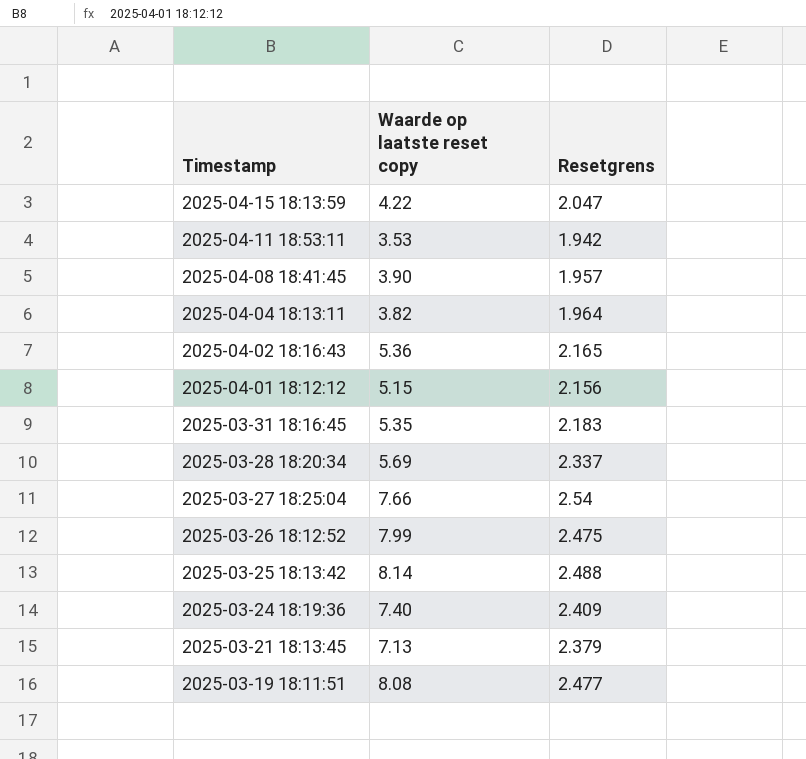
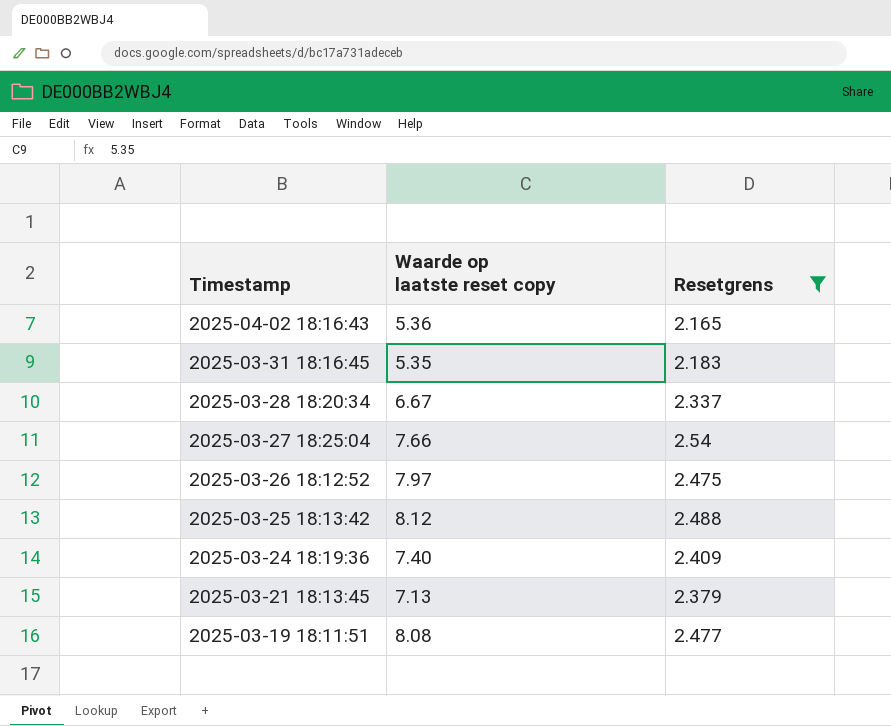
filter: none -> Resetgrens >= 2.165
2025-03-28 18:20:34 | Waarde op laatste reset copy: 5.69 -> 6.67
2025-03-26 18:12:52 | Waarde op laatste reset copy: 7.99 -> 7.97
2025-03-25 18:13:42 | Waarde op laatste reset copy: 8.14 -> 8.12

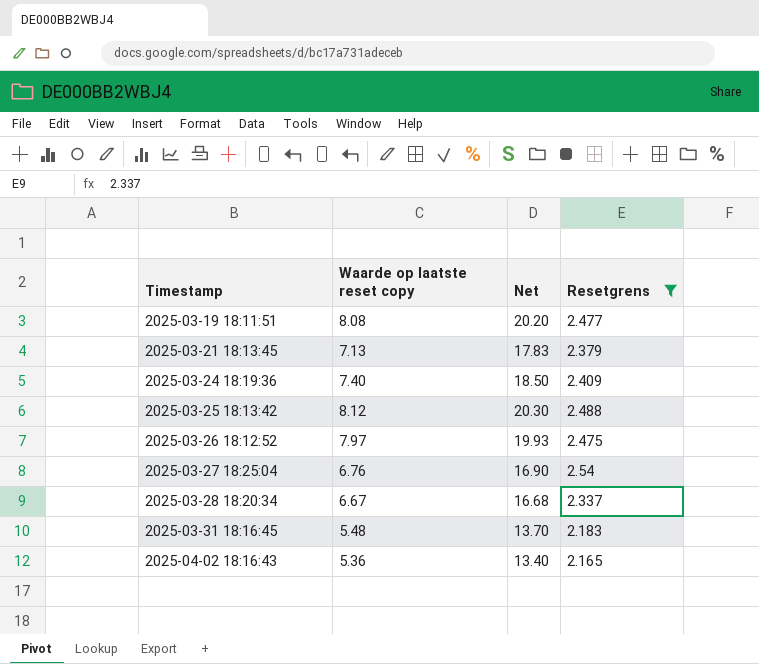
row order: Timestamp descending -> Timestamp ascending
column Net | formula: none -> [Waarde op laatste reset copy] * 2.5
2025-03-27 18:25:04 | Waarde op laatste reset copy: 7.66 -> 6.76
2025-03-31 18:16:45 | Waarde op laatste reset copy: 5.35 -> 5.48

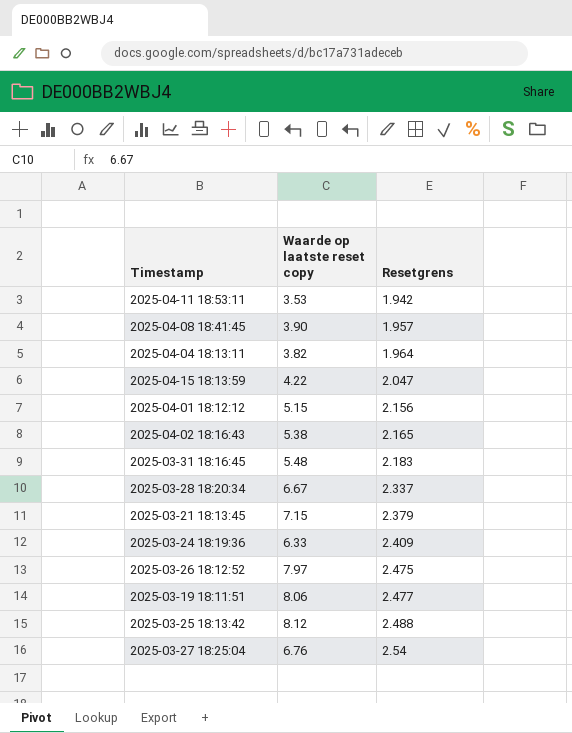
filter: Resetgrens >= 2.165 -> none
row order: Timestamp ascending -> Resetgrens ascending
column Net | formula: [Waarde op laatste reset copy] * 2.5 -> none
2025-04-02 18:16:43 | Waarde op laatste reset copy: 5.36 -> 5.38
2025-03-21 18:13:45 | Waarde op laatste reset copy: 7.13 -> 7.15
2025-03-24 18:19:36 | Waarde op laatste reset copy: 7.40 -> 6.33
2025-03-19 18:11:51 | Waarde op laatste reset copy: 8.08 -> 8.06

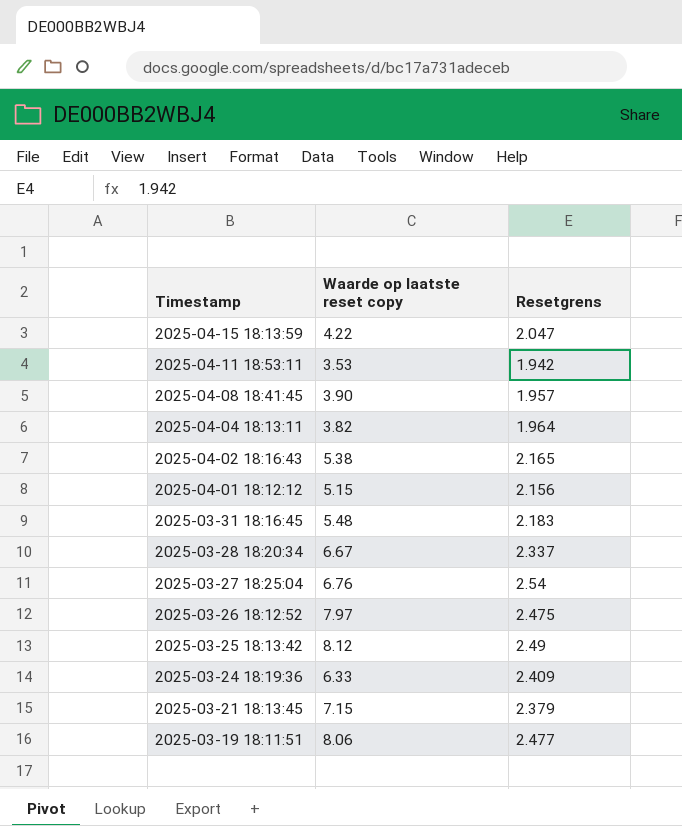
row order: Resetgrens ascending -> Timestamp descending
2025-03-25 18:13:42 | Resetgrens: 2.488 -> 2.49

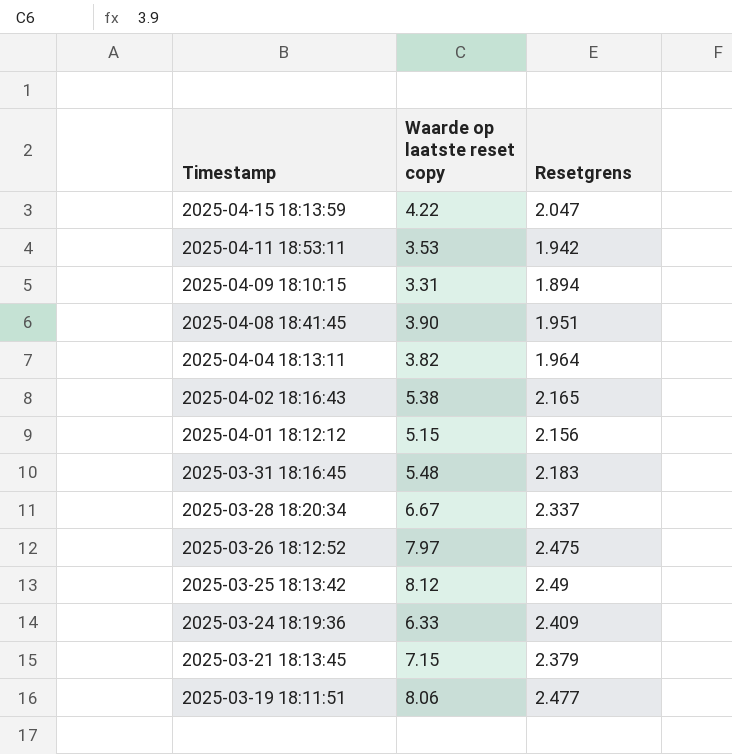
row 2025-03-27 18:25:04: 6.76 | 2.54 -> none
row 2025-04-09 18:10:15: none -> 3.31 | 1.894
2025-04-08 18:41:45 | Resetgrens: 1.957 -> 1.951

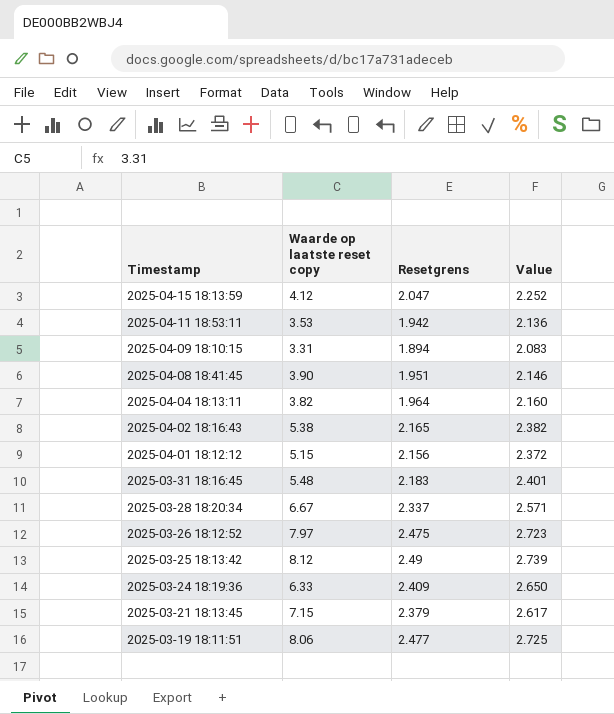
column Value | formula: none -> [Resetgrens] * 1.1
2025-04-15 18:13:59 | Waarde op laatste reset copy: 4.22 -> 4.12

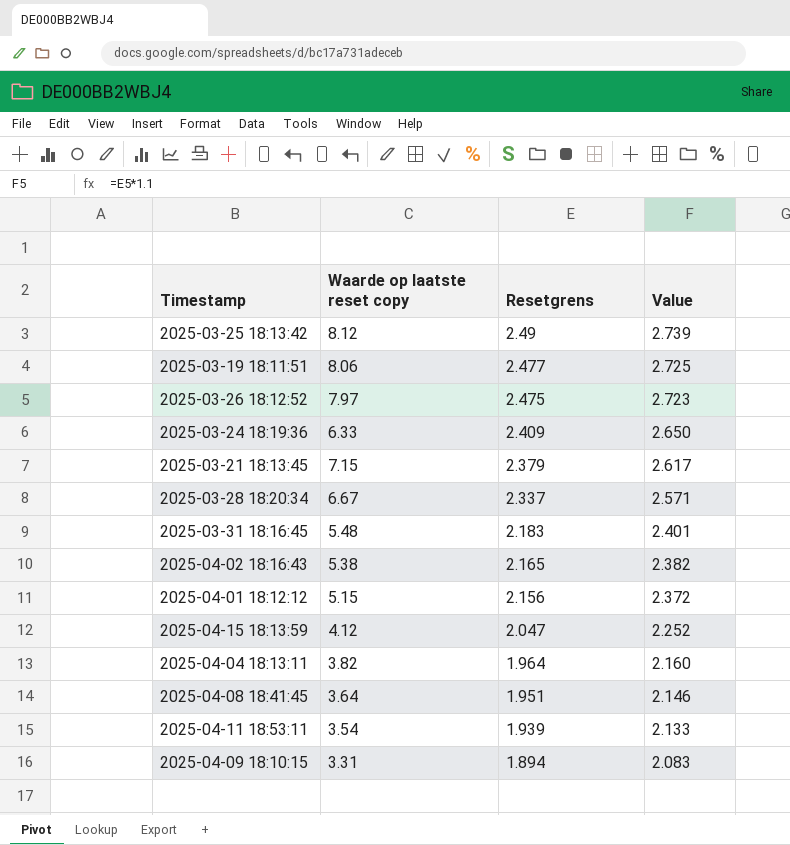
row order: Timestamp descending -> Resetgrens descending
2025-04-08 18:41:45 | Waarde op laatste reset copy: 3.90 -> 3.64
2025-04-11 18:53:11 | Waarde op laatste reset copy: 3.53 -> 3.54
2025-04-11 18:53:11 | Resetgrens: 1.942 -> 1.939
2025-04-11 18:53:11 | Value: 2.136 -> 2.133

